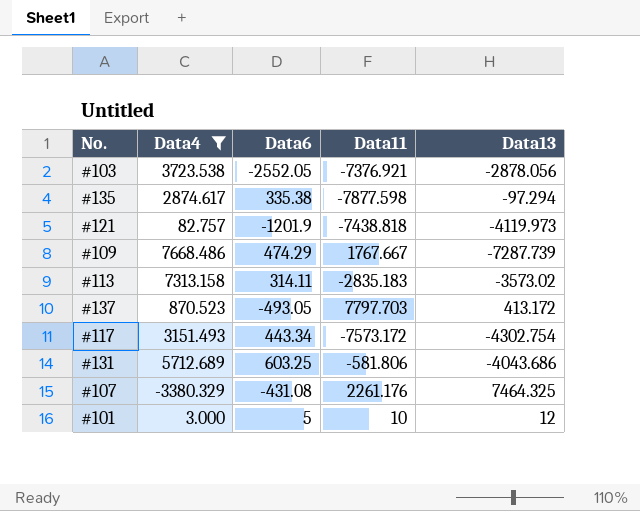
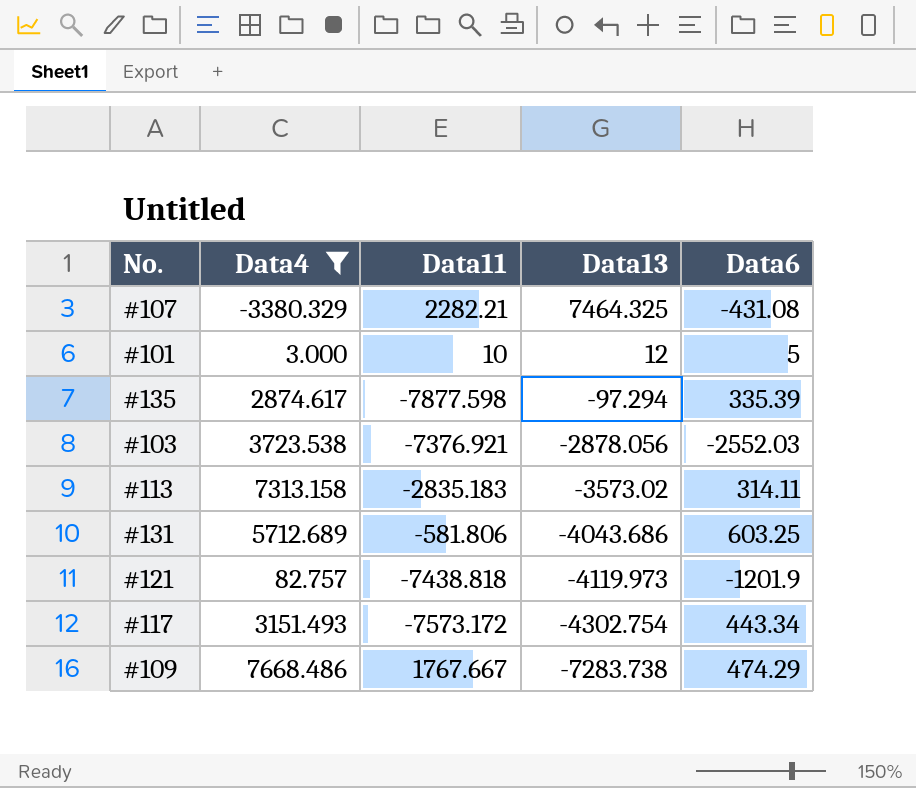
row order: none -> Data13 descending
column Data6 | position: 3 -> 5
row #137: 870.523 | -493.05 | 7797.703 | 413.172 -> none
#107 | Data11: 2261.176 -> 2282.21
#135 | Data6: 335.38 -> 335.39
#103 | Data6: -2552.05 -> -2552.03
#109 | Data13: -7287.739 -> -7283.738

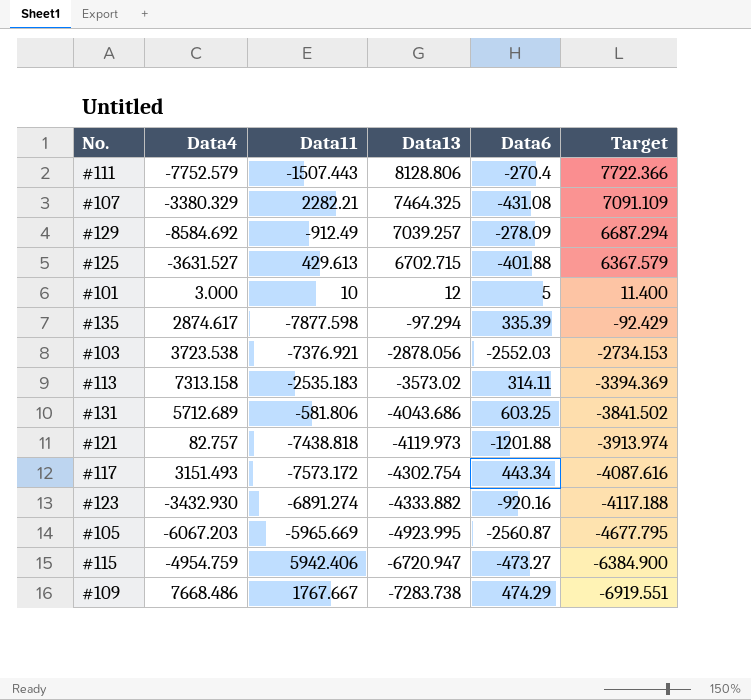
filter: Data4 >= -3380.329 -> none
column Target | formula: none -> [Data13] * 0.95
#113 | Data11: -2835.183 -> -2535.183
#121 | Data6: -1201.9 -> -1201.88

